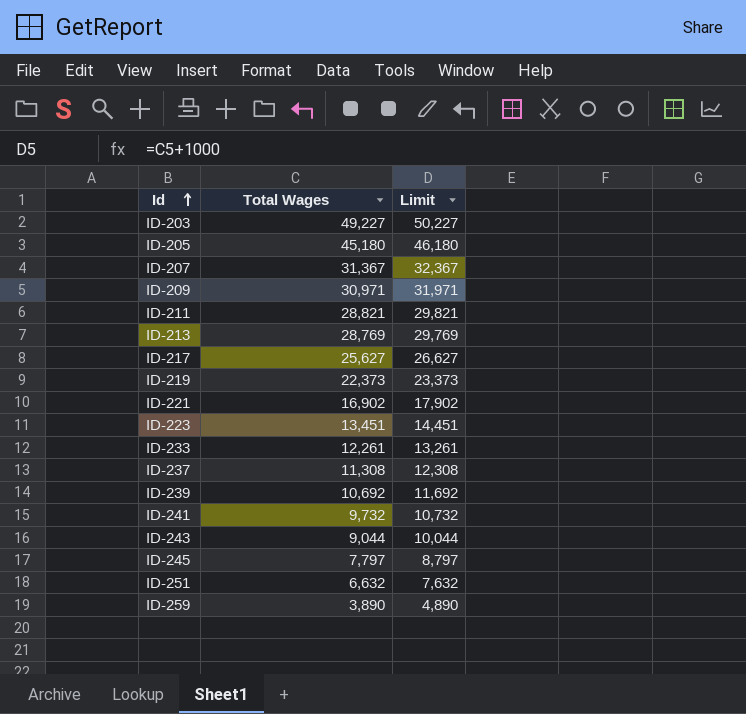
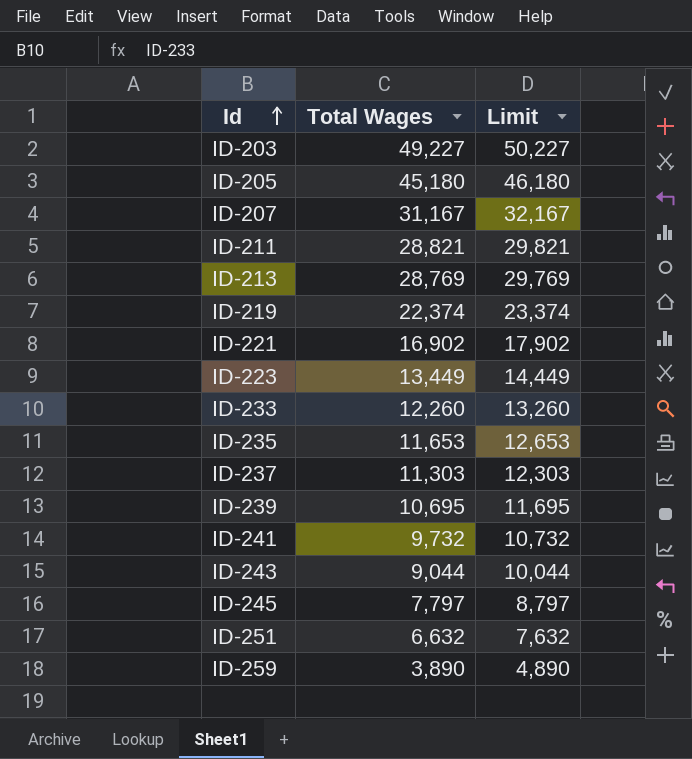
row ID-209: 30,971 | 31,971 -> none
row ID-217: 25,627 | 26,627 -> none
ID-207 | Total Wages: 31,367 -> 31,167
ID-207 | Limit: 32,367 -> 32,167
ID-219 | Total Wages: 22,373 -> 22,374
ID-219 | Limit: 23,373 -> 23,374
ID-223 | Total Wages: 13,451 -> 13,449
ID-223 | Limit: 14,451 -> 14,449
ID-233 | Total Wages: 12,261 -> 12,260
ID-233 | Limit: 13,261 -> 13,260
row ID-235: none -> 11,653 | 12,653
ID-237 | Total Wages: 11,308 -> 11,303
ID-237 | Limit: 12,308 -> 12,303
ID-239 | Total Wages: 10,692 -> 10,695
ID-239 | Limit: 11,692 -> 11,695

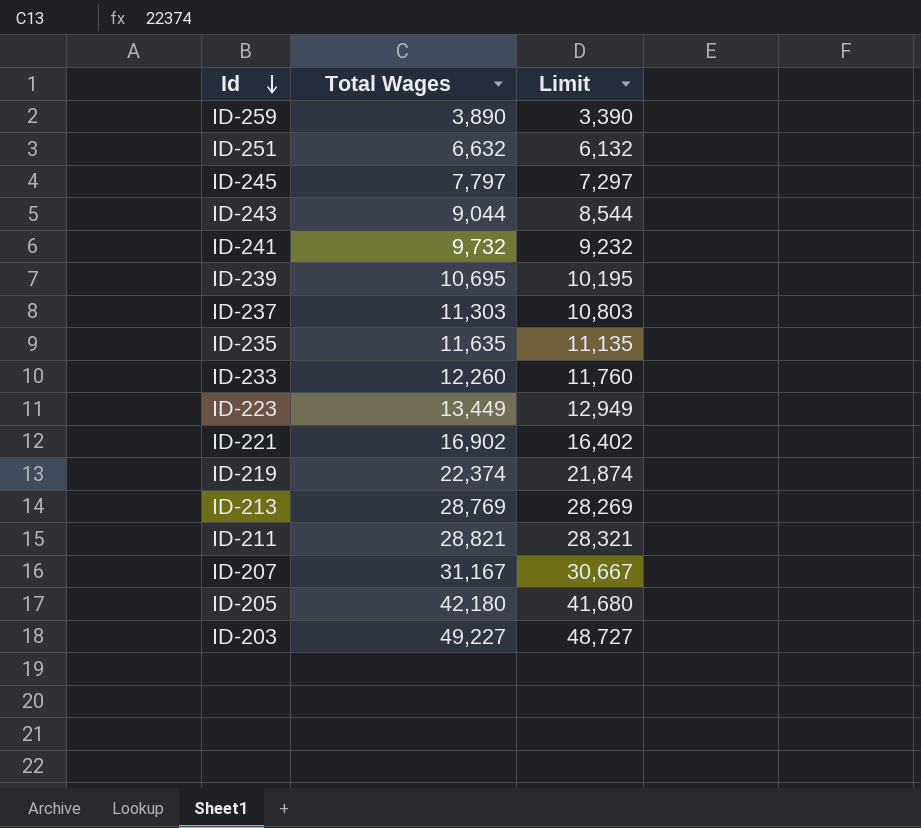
row order: Id ascending -> Id descending
column Limit | formula: [Total Wages] + 1000 -> [Total Wages] - 500
ID-235 | Total Wages: 11,653 -> 11,635
ID-205 | Total Wages: 45,180 -> 42,180

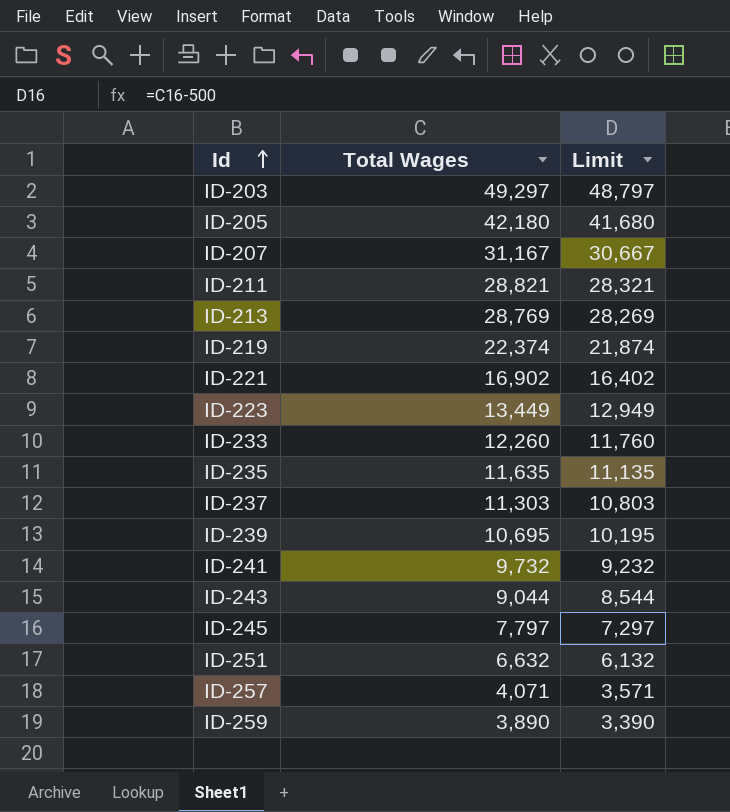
row order: Id descending -> Id ascending
ID-203 | Total Wages: 49,227 -> 49,297
ID-203 | Limit: 48,727 -> 48,797
row ID-257: none -> 4,071 | 3,571

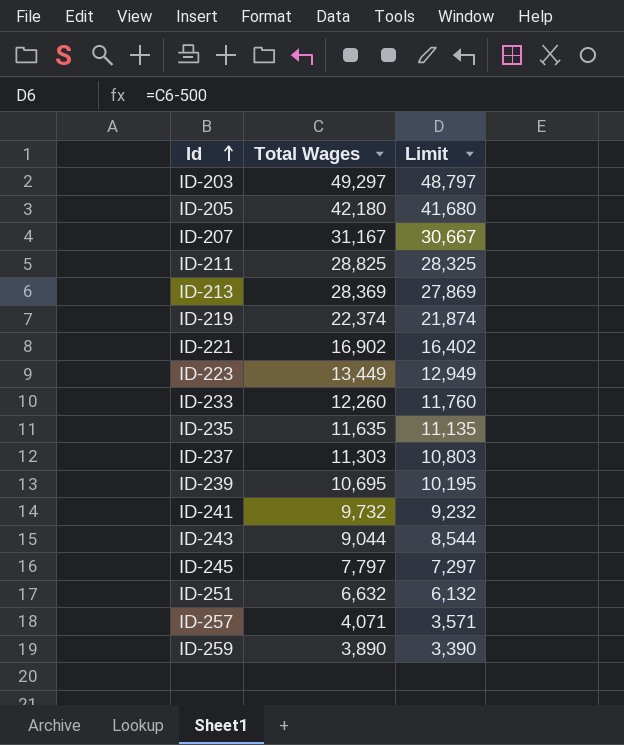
ID-211 | Total Wages: 28,821 -> 28,825
ID-211 | Limit: 28,321 -> 28,325
ID-213 | Total Wages: 28,769 -> 28,369
ID-213 | Limit: 28,269 -> 27,869

